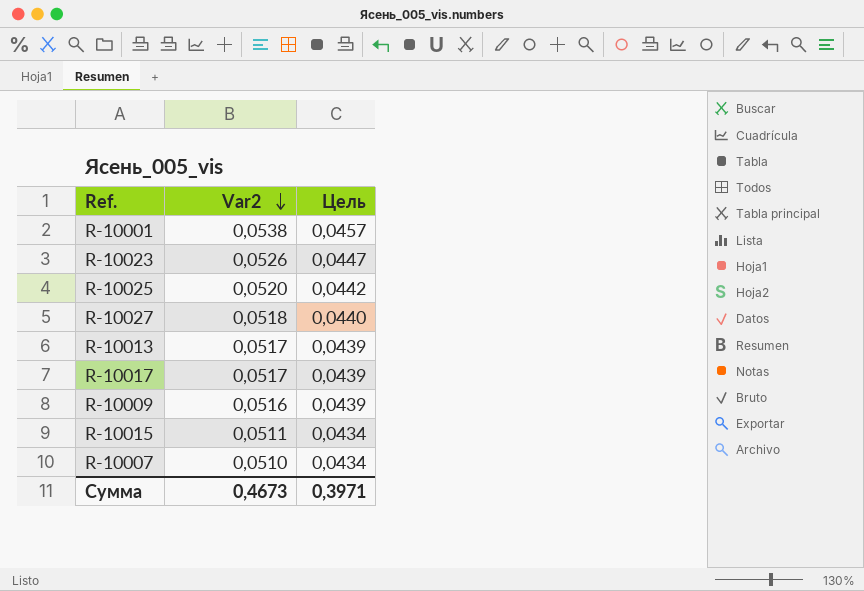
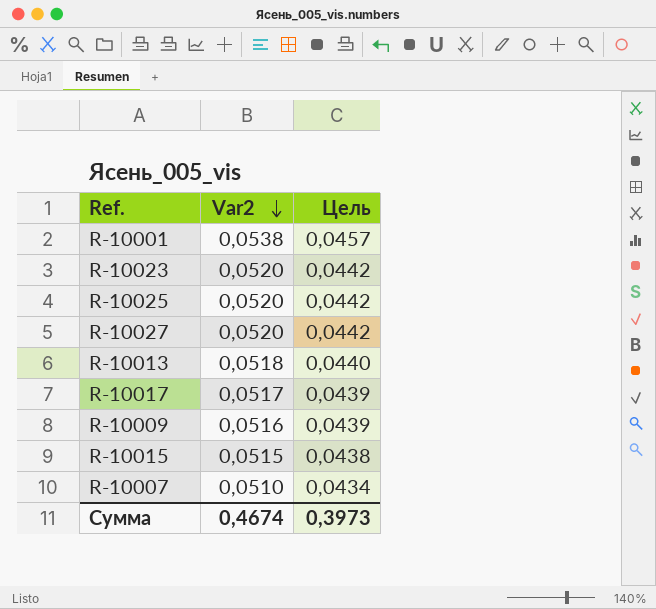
R-10023 | Var2: 0,0526 -> 0,0520
R-10023 | Цель: 0,0447 -> 0,0442
R-10027 | Var2: 0,0518 -> 0,0520
R-10027 | Цель: 0,0440 -> 0,0442
R-10013 | Var2: 0,0517 -> 0,0518
R-10013 | Цель: 0,0439 -> 0,0440
R-10015 | Var2: 0,0511 -> 0,0515
R-10015 | Цель: 0,0434 -> 0,0438
Сумма | Var2: 0,4673 -> 0,4674
Сумма | Цель: 0,3971 -> 0,3973

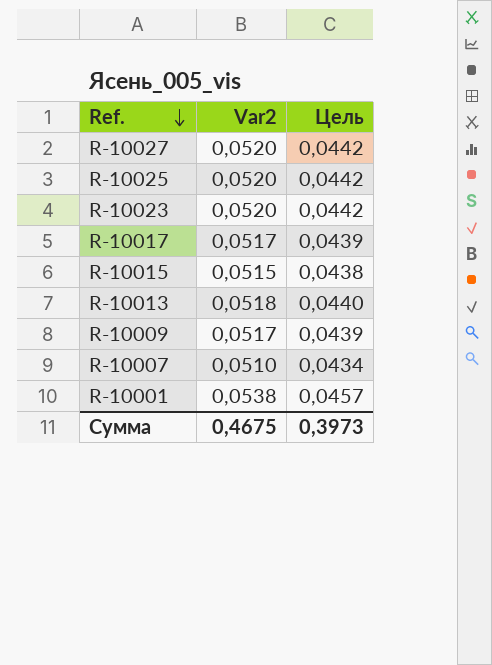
row order: Var2 descending -> Ref. descending
R-10009 | Var2: 0,0516 -> 0,0517
Сумма | Var2: 0,4674 -> 0,4675

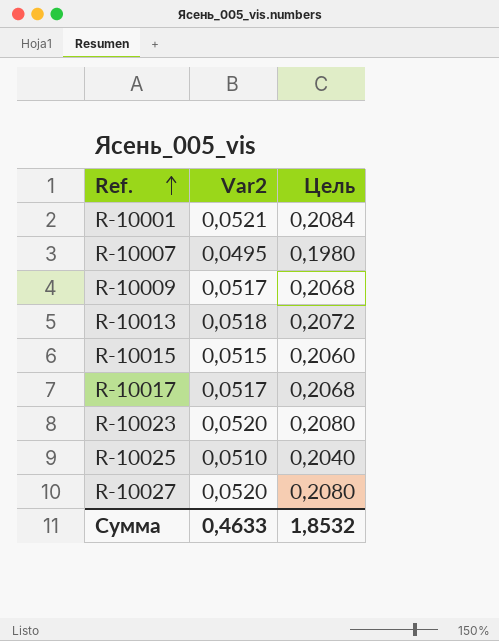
row order: Ref. descending -> Ref. ascending
column Цель | formula: [Var2] * 0,85 -> [Var2] * 4
R-10001 | Var2: 0,0538 -> 0,0521
R-10007 | Var2: 0,0510 -> 0,0495
R-10025 | Var2: 0,0520 -> 0,0510
Сумма | Var2: 0,4675 -> 0,4633
Сумма | Цель: 0,3973 -> 1,8532

